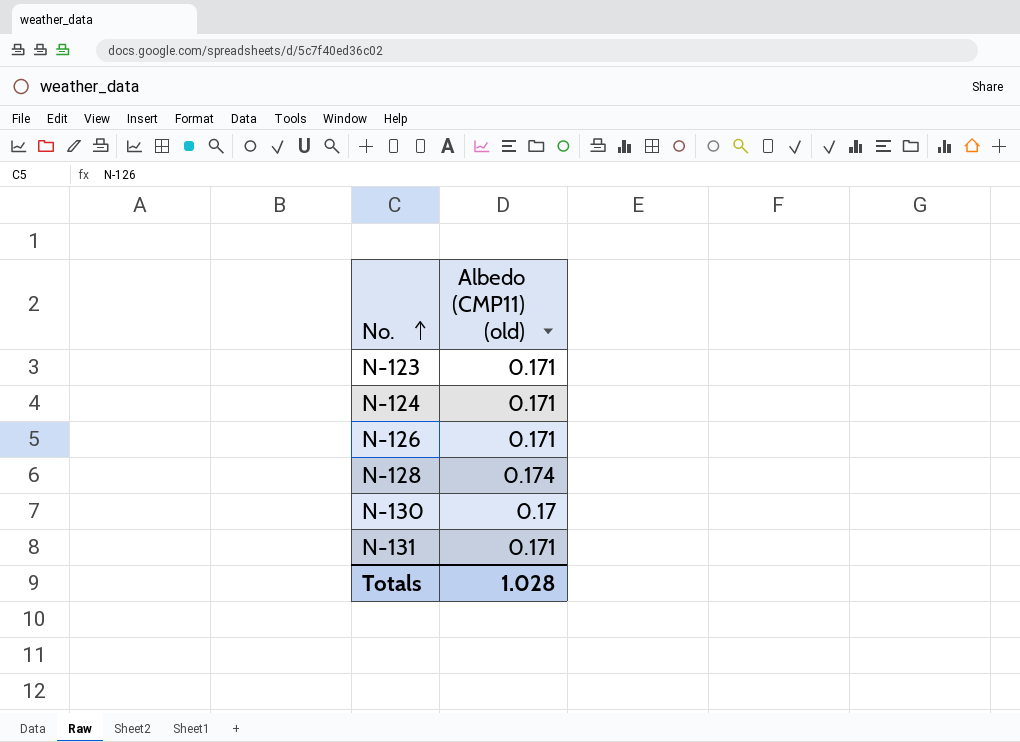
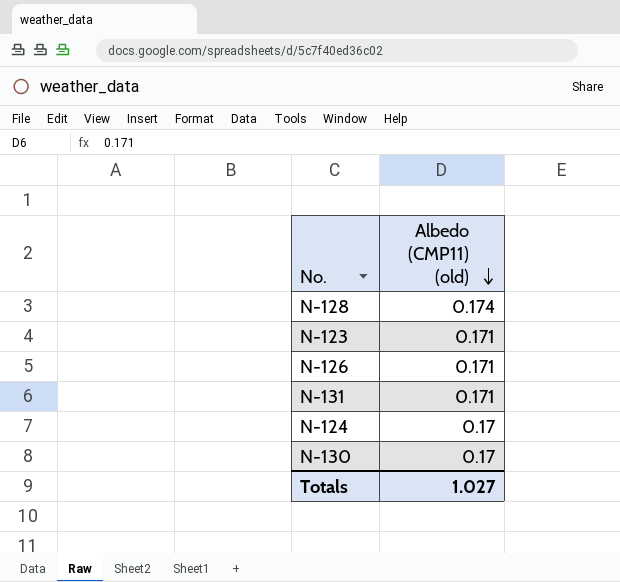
row order: No. ascending -> Albedo (CMP11) (old) descending
N-124 | Albedo (CMP11) (old): 0.171 -> 0.17
Totals | Albedo (CMP11) (old): 1.028 -> 1.027

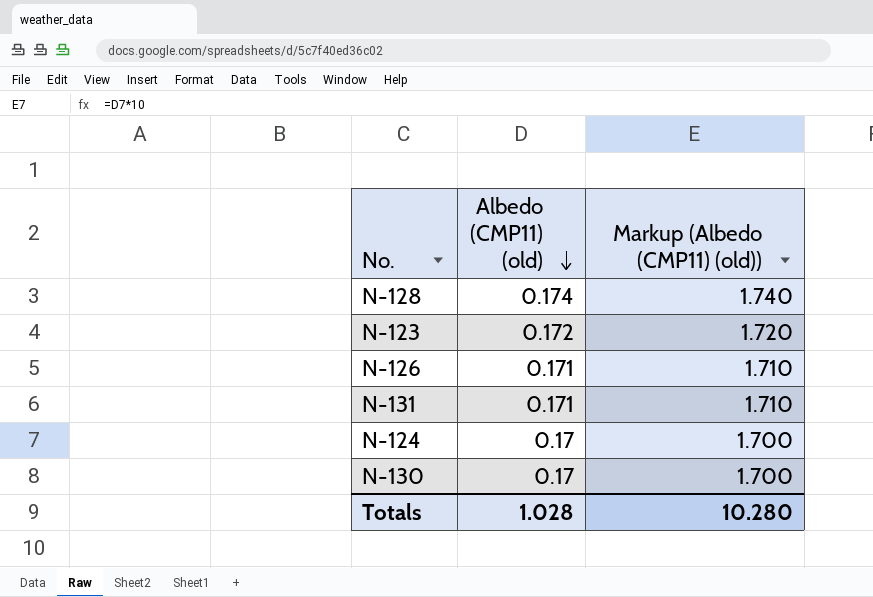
column Markup (Albedo (CMP11) (old)) | formula: none -> [Albedo (CMP11) (old)] * 10
N-123 | Albedo (CMP11) (old): 0.171 -> 0.172
Totals | Albedo (CMP11) (old): 1.027 -> 1.028

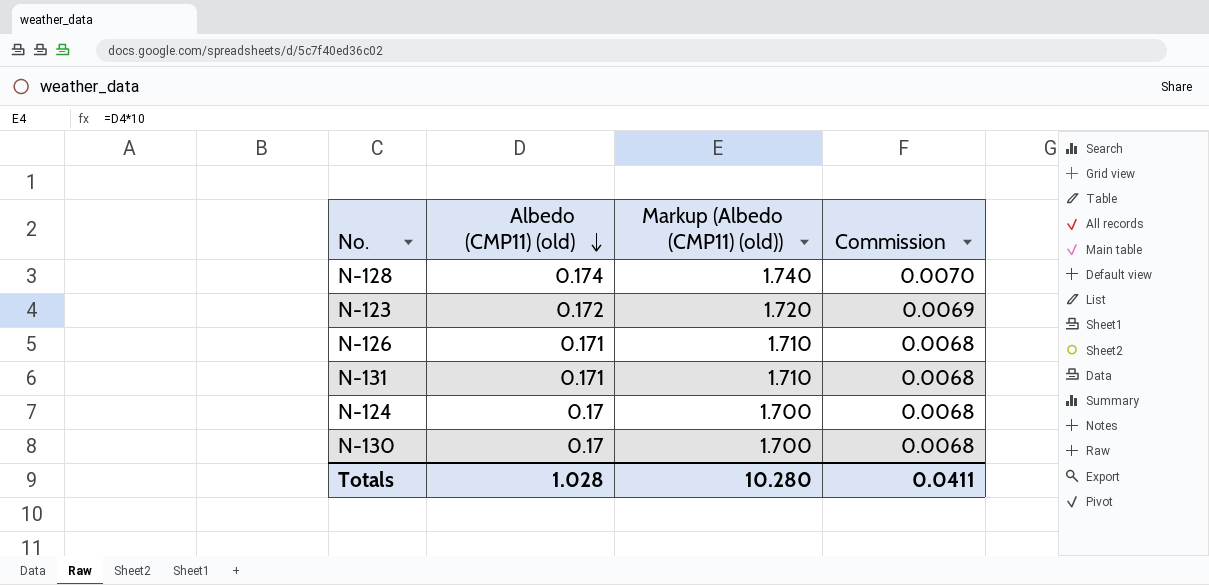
column Commission | formula: none -> [Albedo (CMP11) (old)] * 0.04

